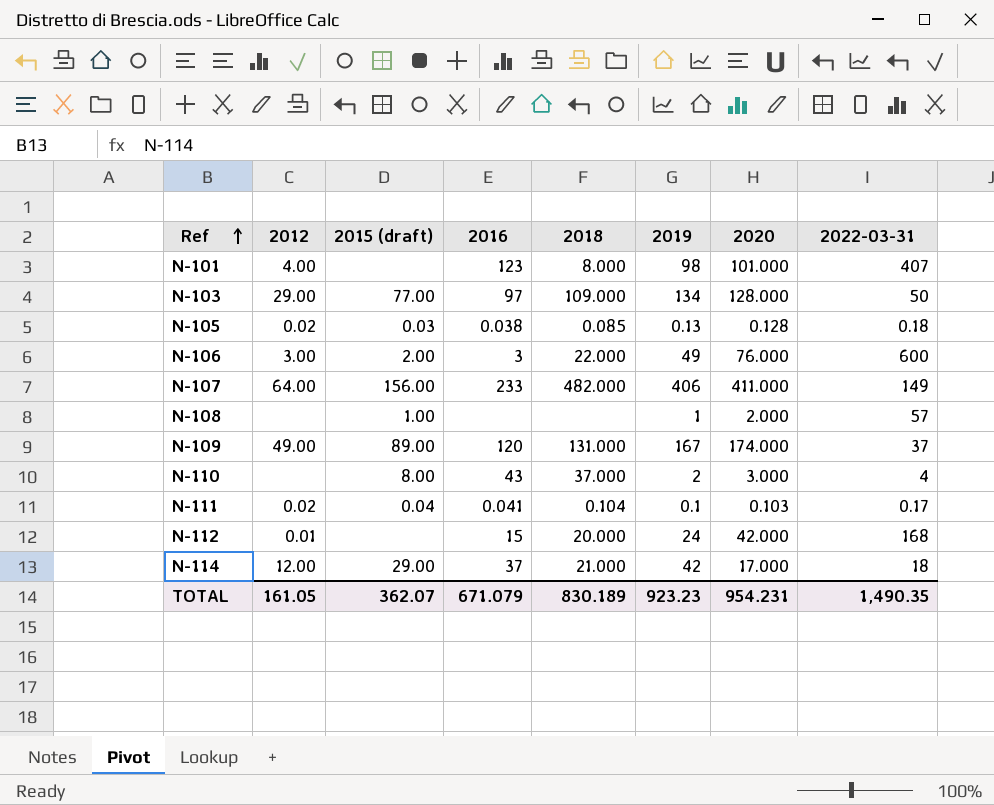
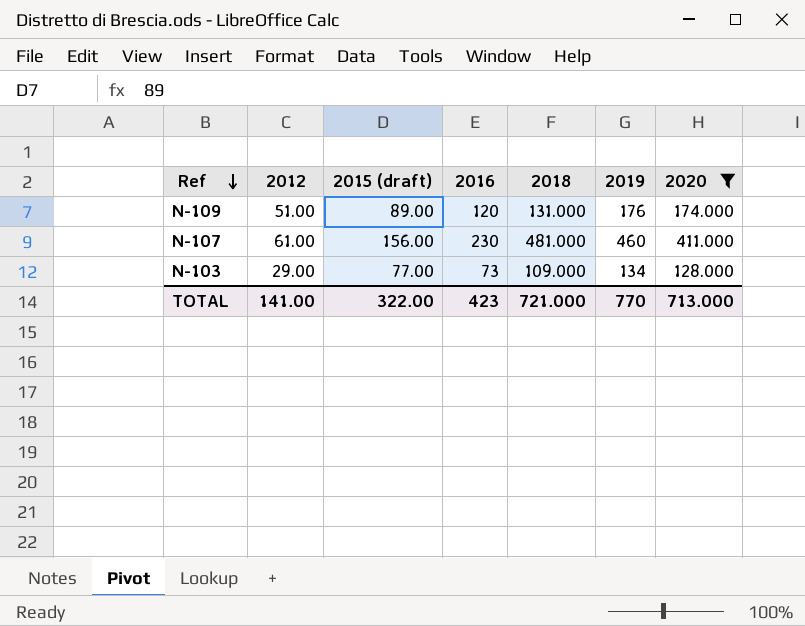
filter: none -> 2020 >= 128.000
row order: Ref ascending -> Ref descending
column 2022-03-31 | position: 8 -> none
N-109 | 2012: 49.00 -> 51.00
N-109 | 2019: 167 -> 176
N-107 | 2012: 64.00 -> 61.00
N-107 | 2016: 233 -> 230
N-107 | 2018: 482.000 -> 481.000
N-107 | 2019: 406 -> 460
N-103 | 2016: 97 -> 73
TOTAL | 2012: 161.05 -> 141.00
TOTAL | 2015 (draft): 362.07 -> 322.00
TOTAL | 2016: 671.079 -> 423
TOTAL | 2018: 830.189 -> 721.000
TOTAL | 2019: 923.23 -> 770
TOTAL | 2020: 954.231 -> 713.000

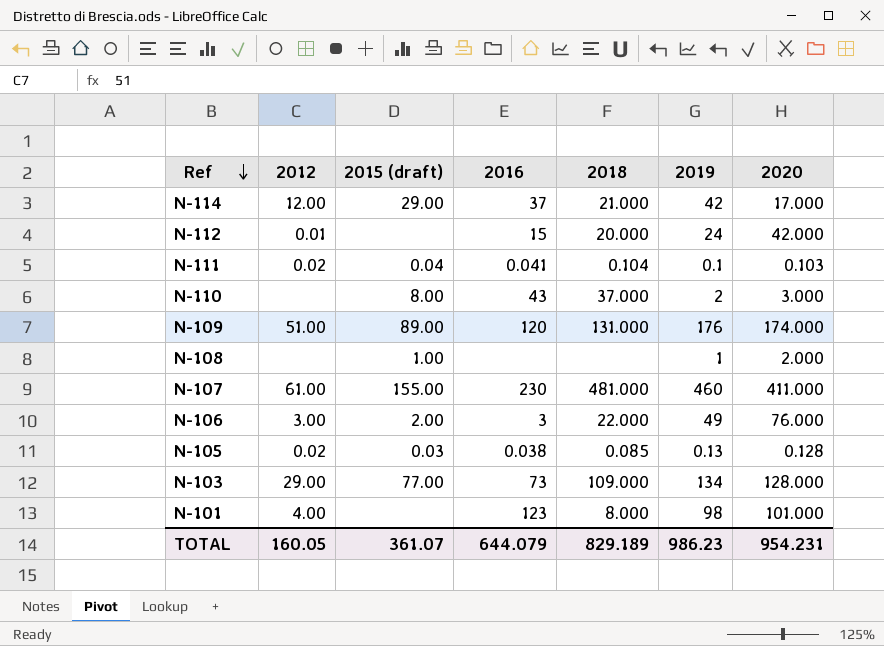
filter: 2020 >= 128.000 -> none
N-107 | 2015 (draft): 156.00 -> 155.00
TOTAL | 2012: 141.00 -> 160.05
TOTAL | 2015 (draft): 322.00 -> 361.07
TOTAL | 2016: 423 -> 644.079
TOTAL | 2018: 721.000 -> 829.189
TOTAL | 2019: 770 -> 986.23
TOTAL | 2020: 713.000 -> 954.231

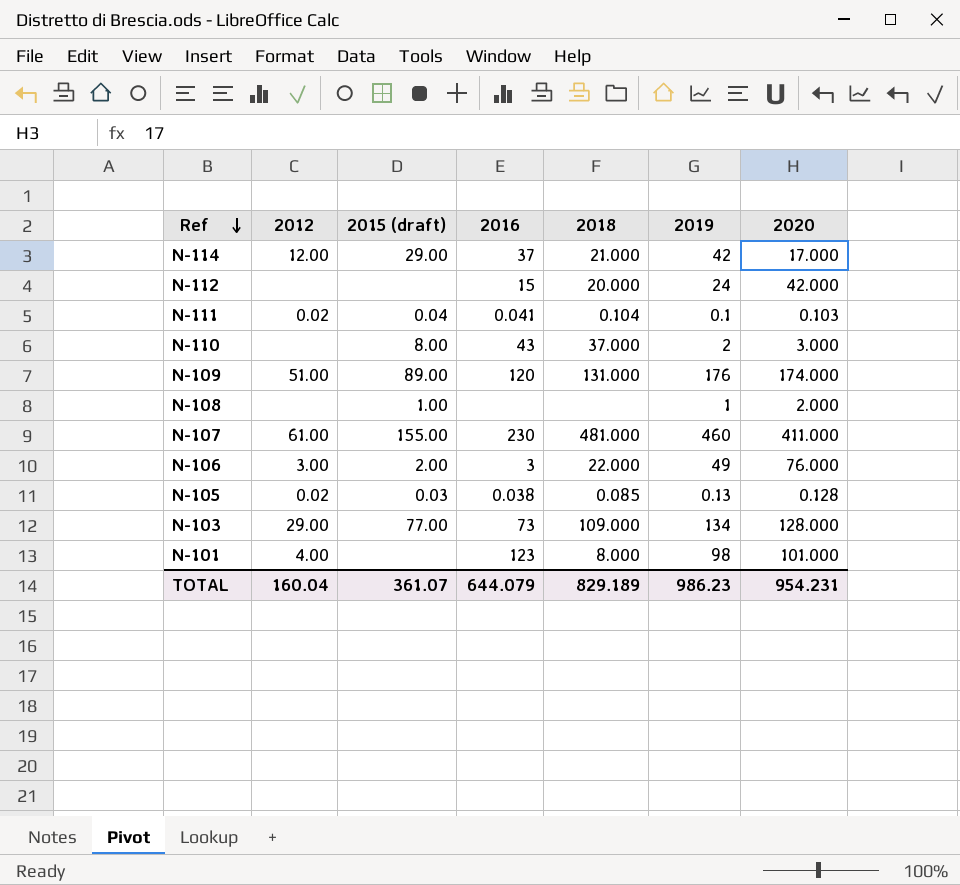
N-112 | 2012: 0.01 -> none
TOTAL | 2012: 160.05 -> 160.04

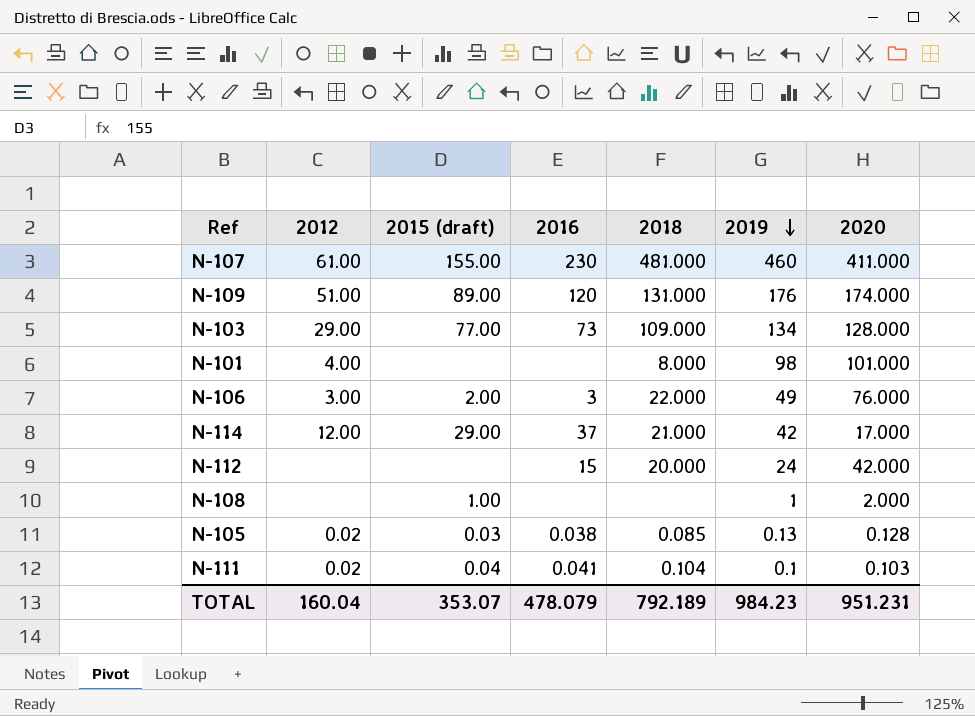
row order: Ref descending -> 2019 descending
row N-110: none | 8.00 | 43 | 37.000 | 2 | 3.000 -> none
N-101 | 2016: 123 -> none
TOTAL | 2015 (draft): 361.07 -> 353.07
TOTAL | 2016: 644.079 -> 478.079
TOTAL | 2018: 829.189 -> 792.189
TOTAL | 2019: 986.23 -> 984.23
TOTAL | 2020: 954.231 -> 951.231

